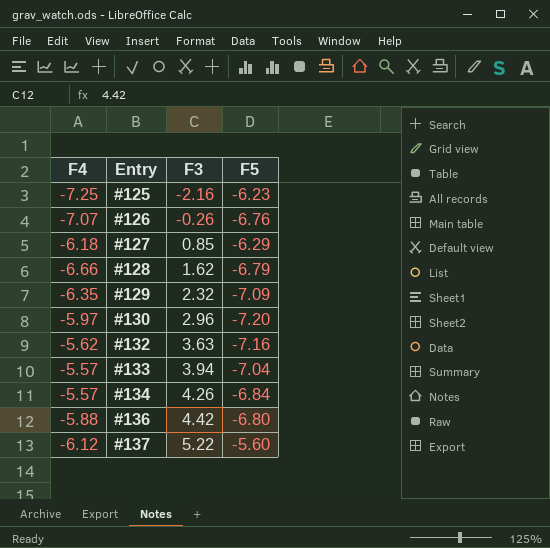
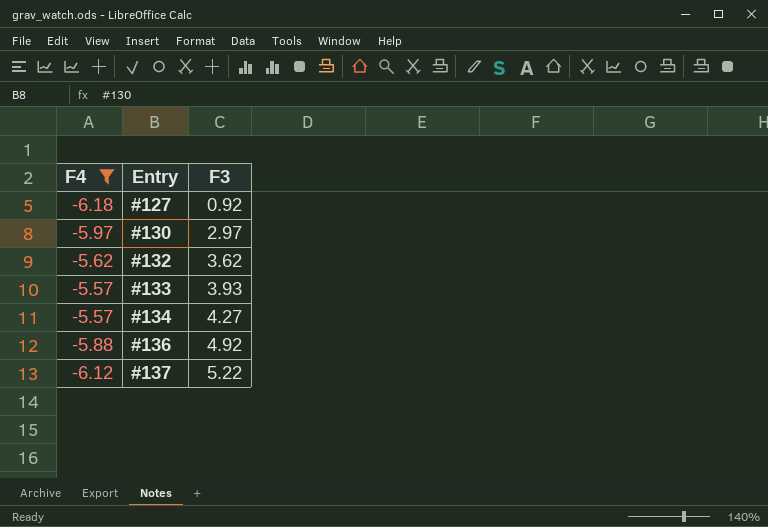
filter: none -> F4 >= -6.18
column F5 | position: 4 -> none
#127 | F3: 0.85 -> 0.92
#130 | F3: 2.96 -> 2.97
#132 | F3: 3.63 -> 3.62
#133 | F3: 3.94 -> 3.93
#134 | F3: 4.26 -> 4.27
#136 | F3: 4.42 -> 4.92

